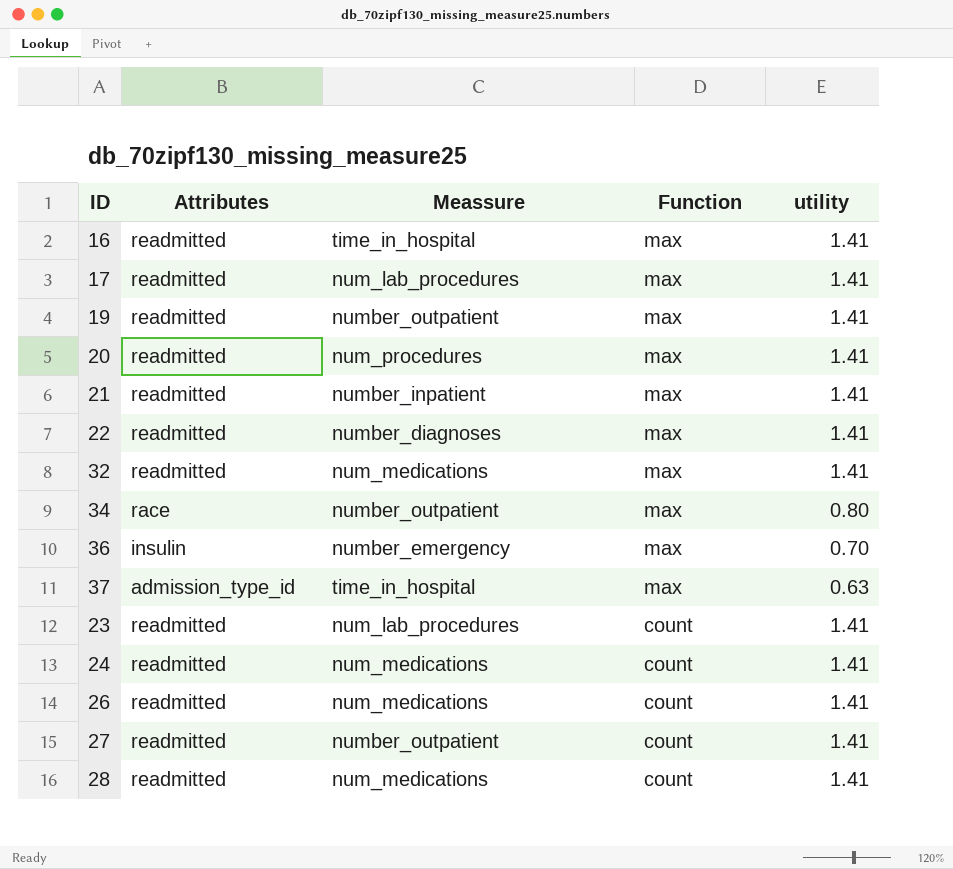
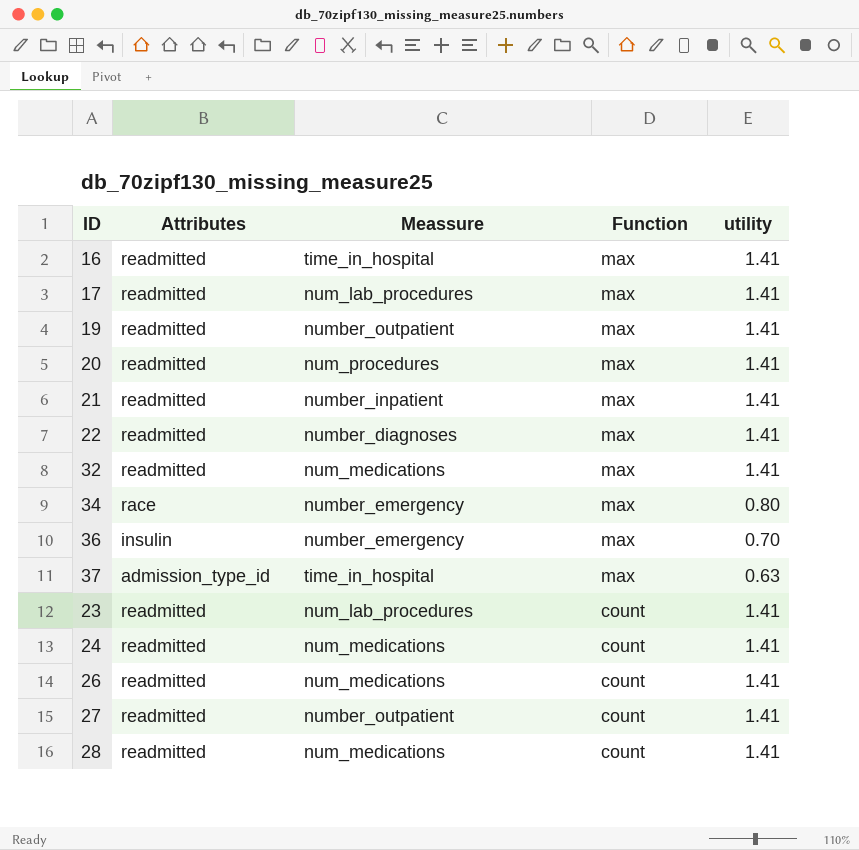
34 | Meassure: number_outpatient -> number_emergency

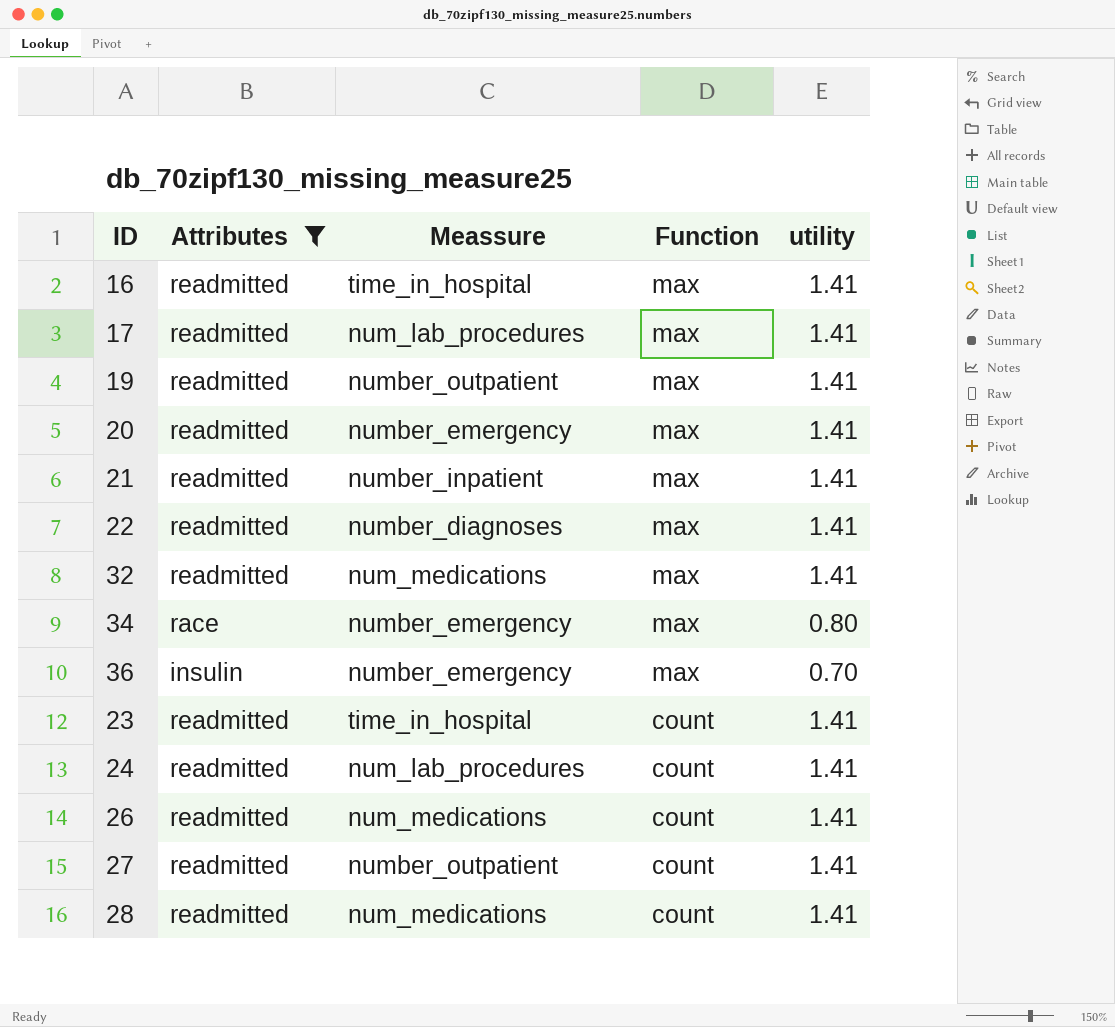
filter: none -> Attributes != admission_type_id
20 | Meassure: num_procedures -> number_emergency
23 | Meassure: num_lab_procedures -> time_in_hospital
24 | Meassure: num_medications -> num_lab_procedures

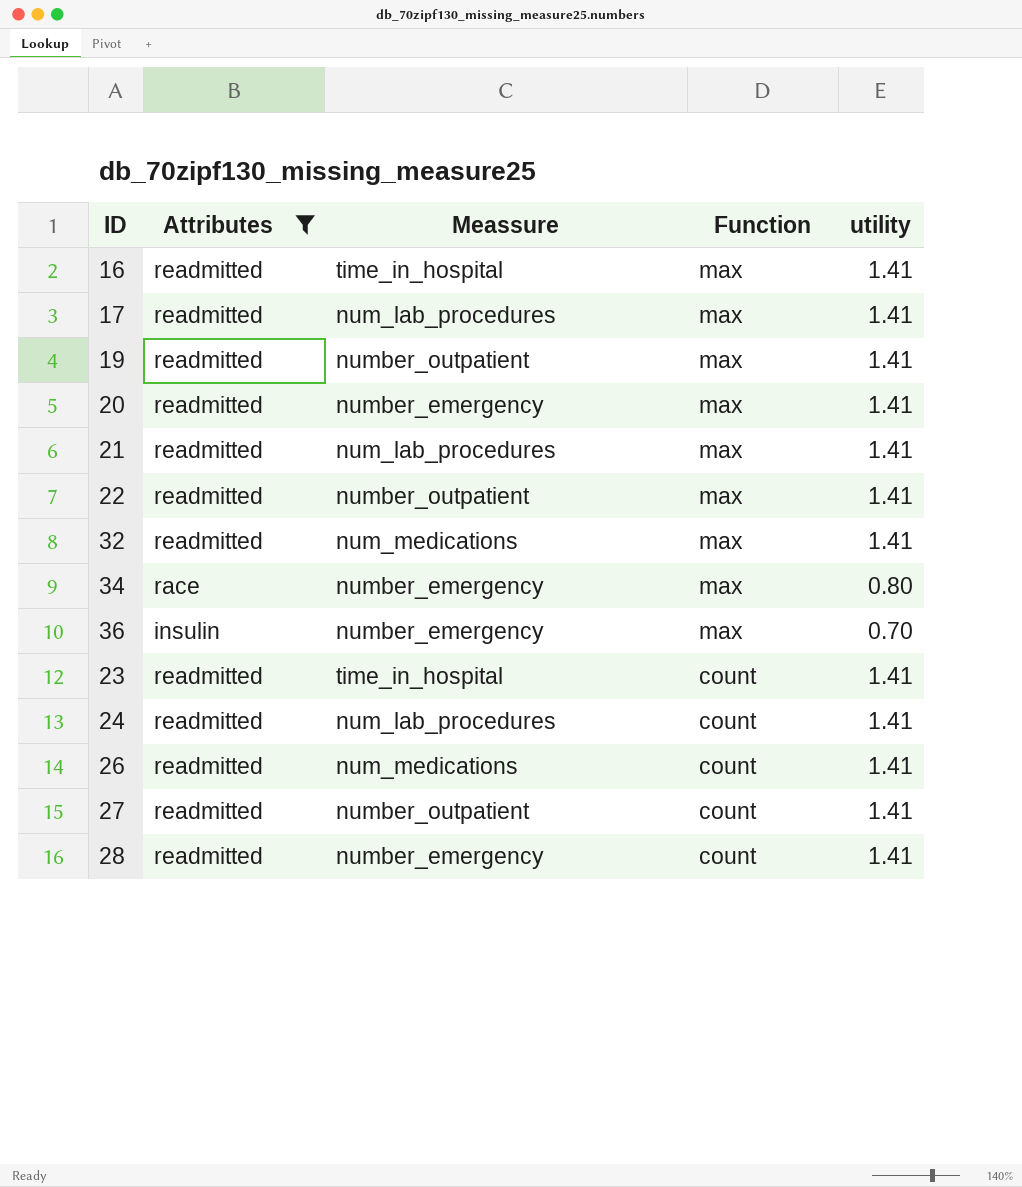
21 | Meassure: number_inpatient -> num_lab_procedures
22 | Meassure: number_diagnoses -> number_outpatient
28 | Meassure: num_medications -> number_emergency

